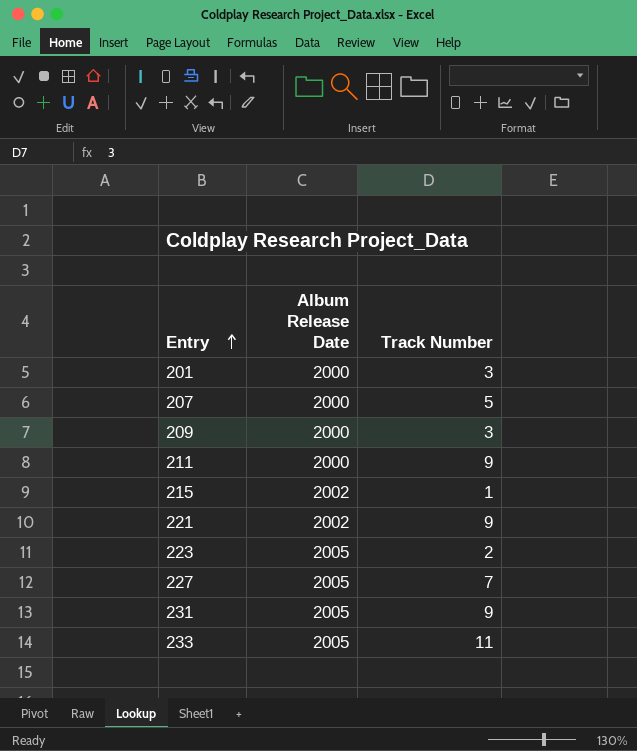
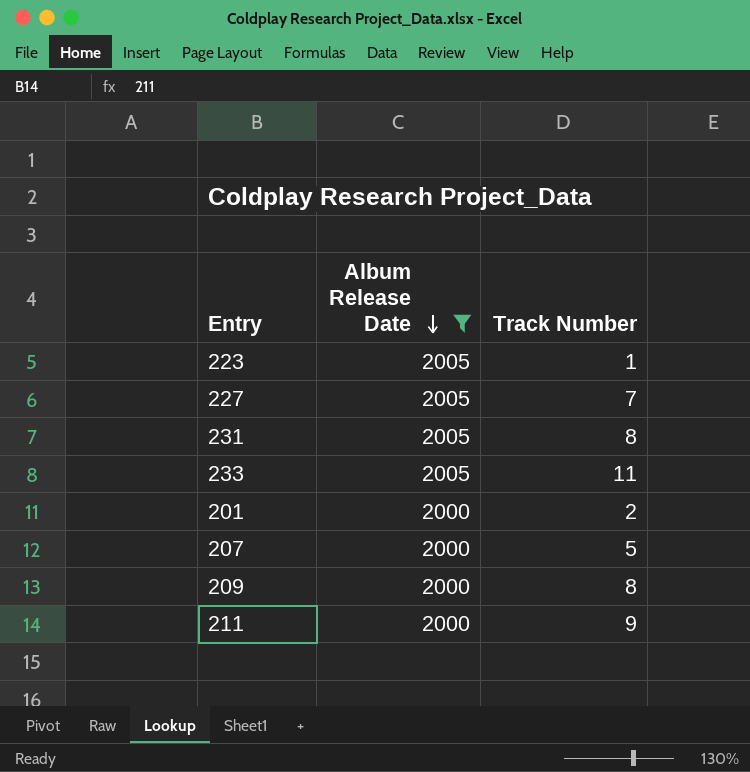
filter: none -> Album Release Date != 2002
row order: Entry ascending -> Album Release Date descending
223 | Track Number: 2 -> 1
231 | Track Number: 9 -> 8
201 | Track Number: 3 -> 2
209 | Track Number: 3 -> 8

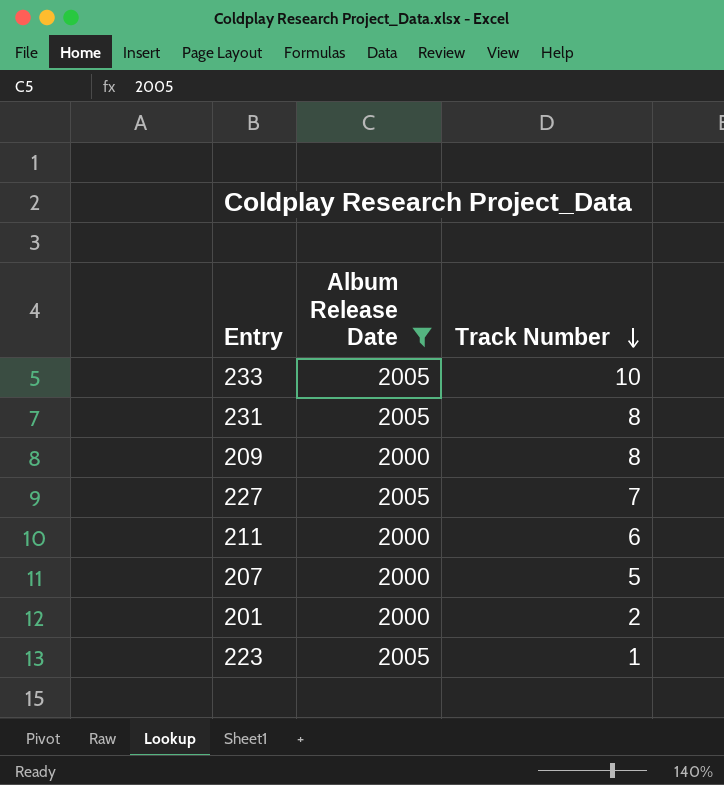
row order: Album Release Date descending -> Track Number descending
233 | Track Number: 11 -> 10
211 | Track Number: 9 -> 6

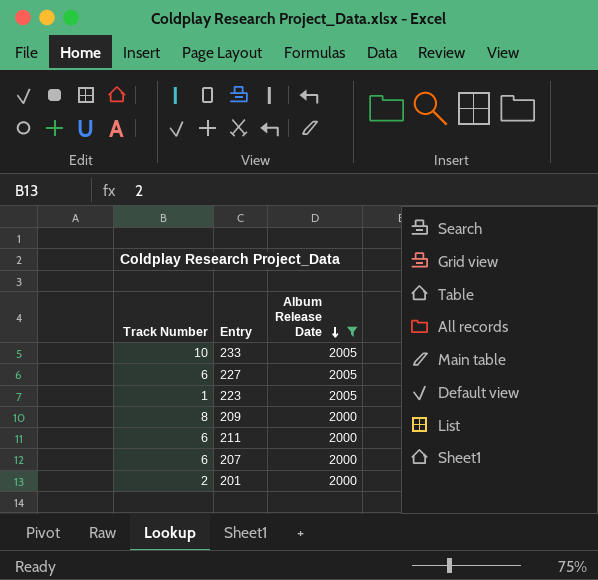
row order: Track Number descending -> Album Release Date descending
column Track Number | position: 3 -> 1
row 231: 2005 | 8 -> none
227 | Track Number: 7 -> 6
207 | Track Number: 5 -> 6

